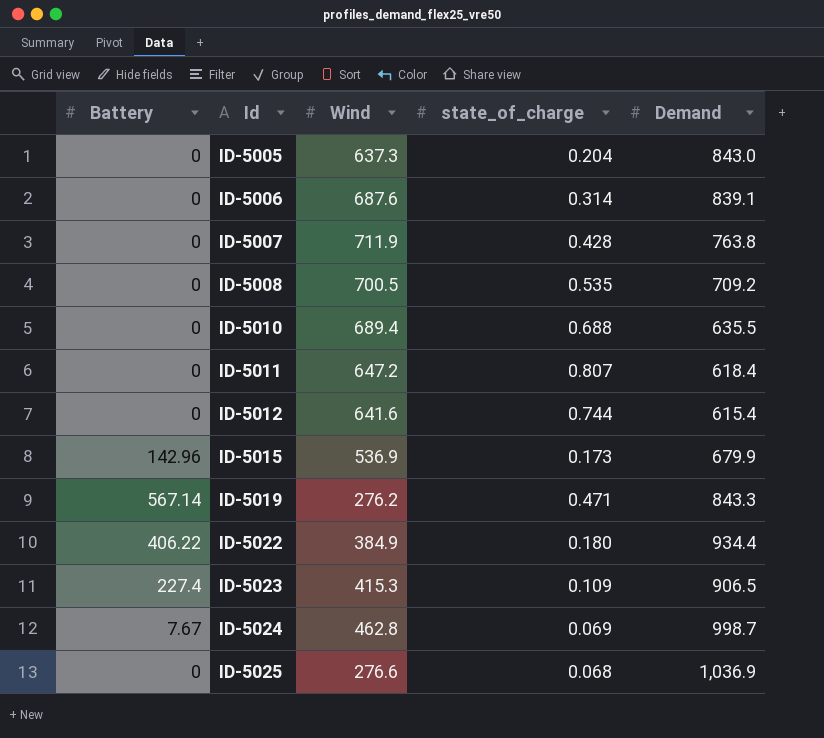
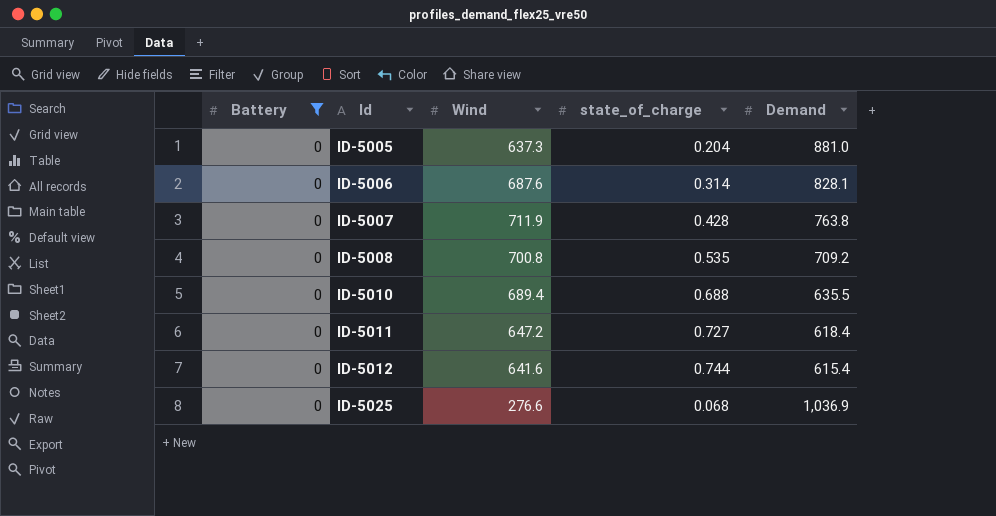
filter: none -> Battery = 0
ID-5005 | Demand: 843.0 -> 881.0
ID-5006 | Demand: 839.1 -> 828.1
ID-5008 | Wind: 700.5 -> 700.8
ID-5011 | state_of_charge: 0.807 -> 0.727

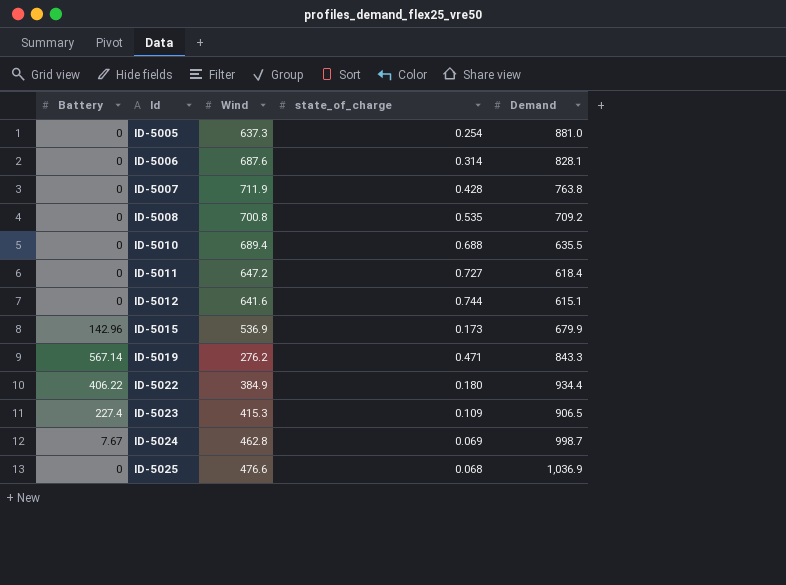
filter: Battery = 0 -> none
ID-5005 | state_of_charge: 0.204 -> 0.254
ID-5012 | Demand: 615.4 -> 615.1
ID-5025 | Wind: 276.6 -> 476.6

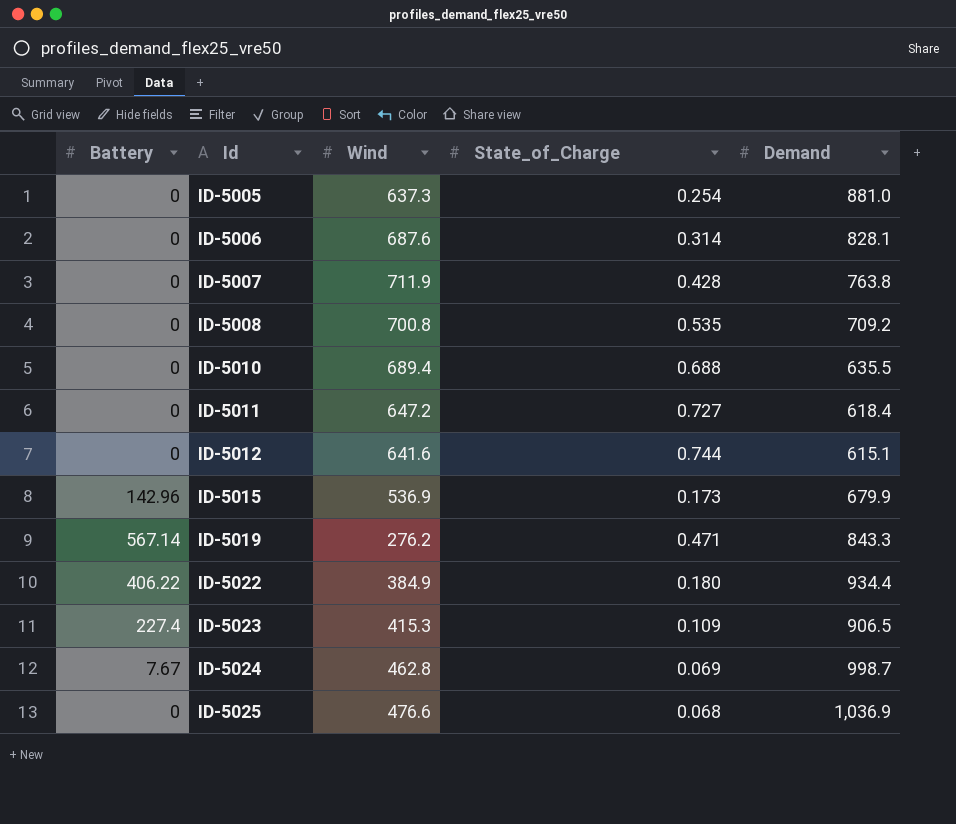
column name: state_of_charge -> State_of_Charge

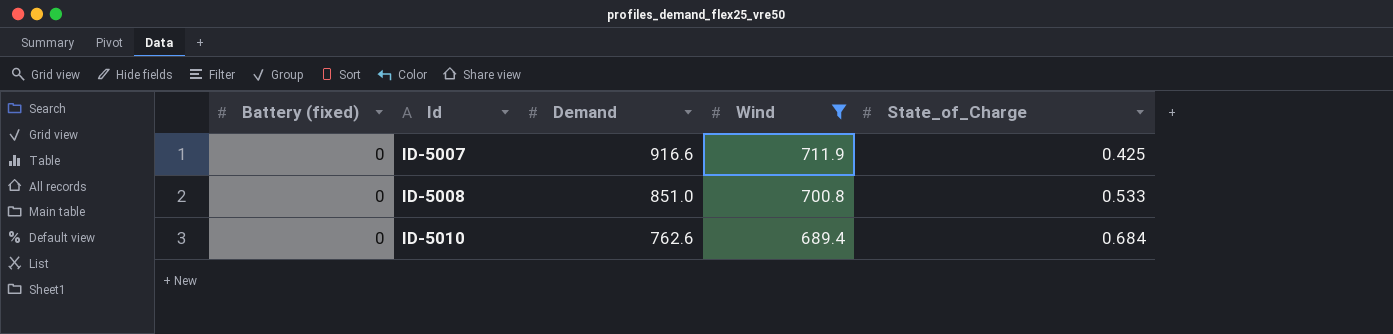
filter: none -> Wind >= 689.4
column name: Battery -> Battery (fixed)
column Demand | position: 5 -> 3
ID-5007 | Demand: 763.8 -> 916.6
ID-5007 | State_of_Charge: 0.428 -> 0.425
ID-5008 | Demand: 709.2 -> 851.0
ID-5008 | State_of_Charge: 0.535 -> 0.533
ID-5010 | Demand: 635.5 -> 762.6
ID-5010 | State_of_Charge: 0.688 -> 0.684

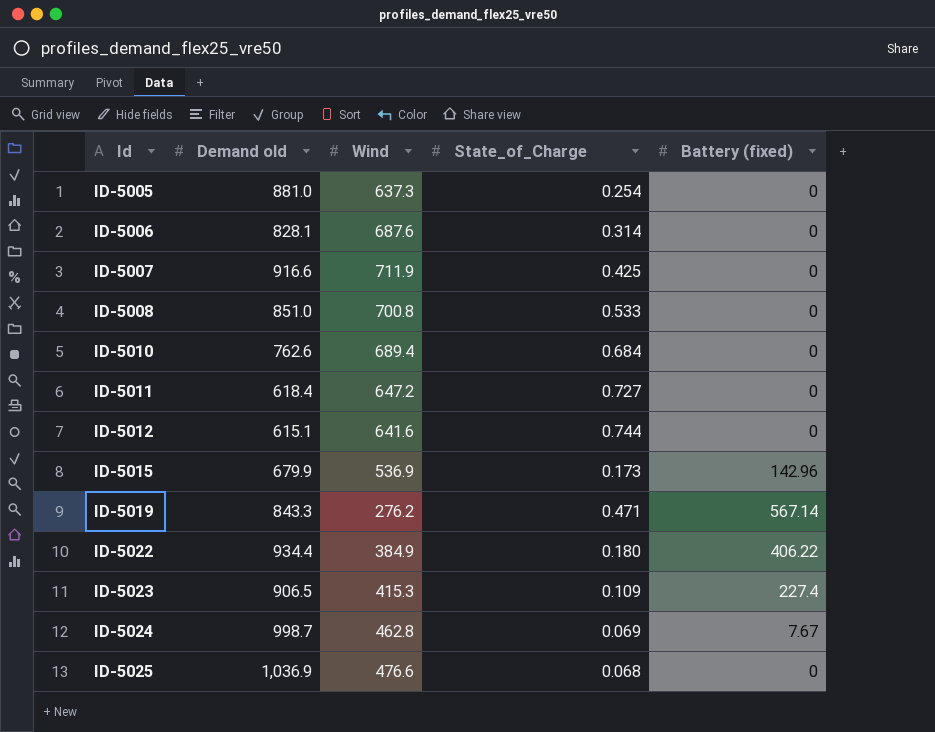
filter: Wind >= 689.4 -> none
column name: Demand -> Demand old
column Battery (fixed) | position: 1 -> 5

